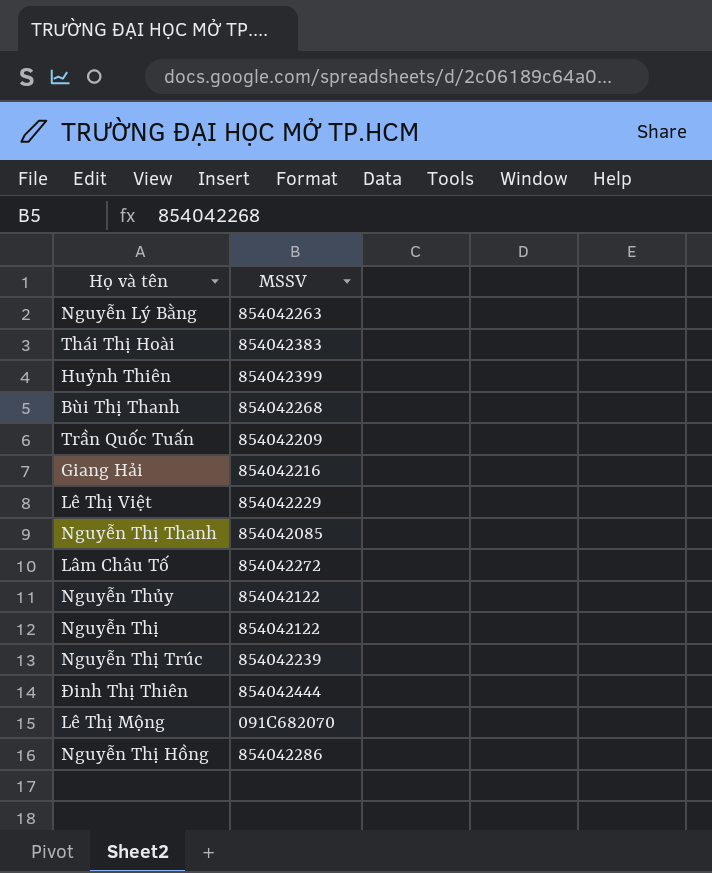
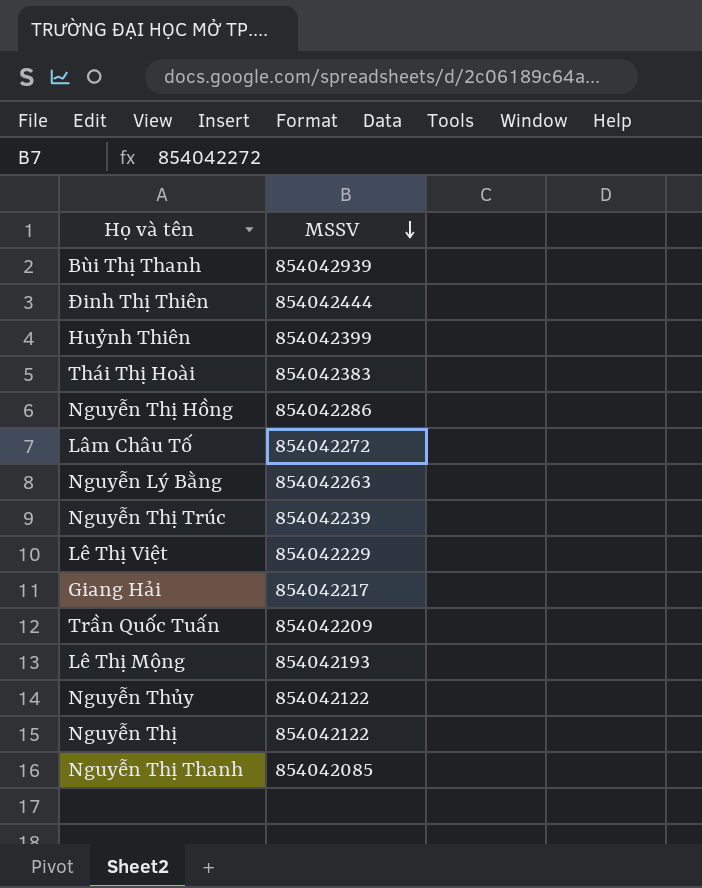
row order: none -> MSSV descending
Bùi Thị Thanh | MSSV: 854042268 -> 854042939
Giang Hải | MSSV: 854042216 -> 854042217
Lê Thị Mộng | MSSV: 091C682070 -> 854042193

